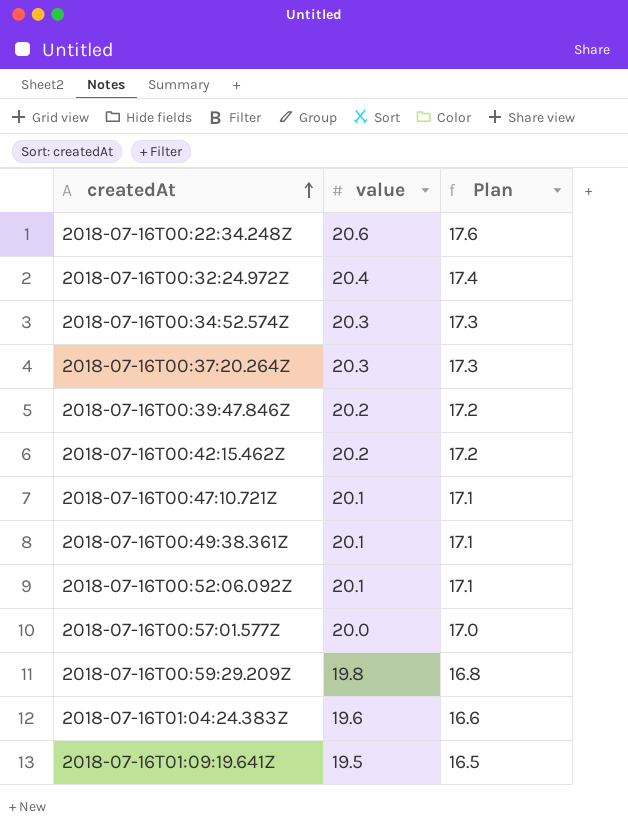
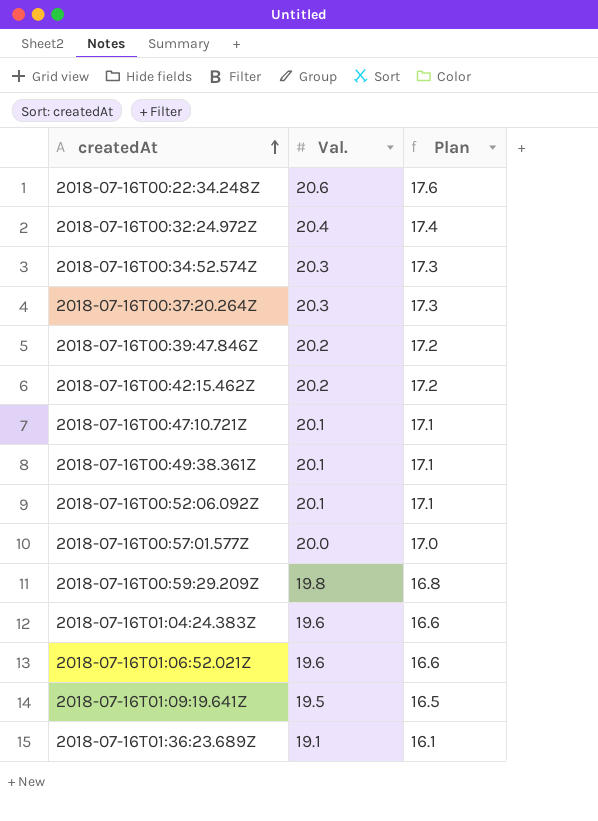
column name: value -> Val.
row 2018-07-16T01:06:52.021Z: none -> 19.6 | 16.6
row 2018-07-16T01:36:23.689Z: none -> 19.1 | 16.1

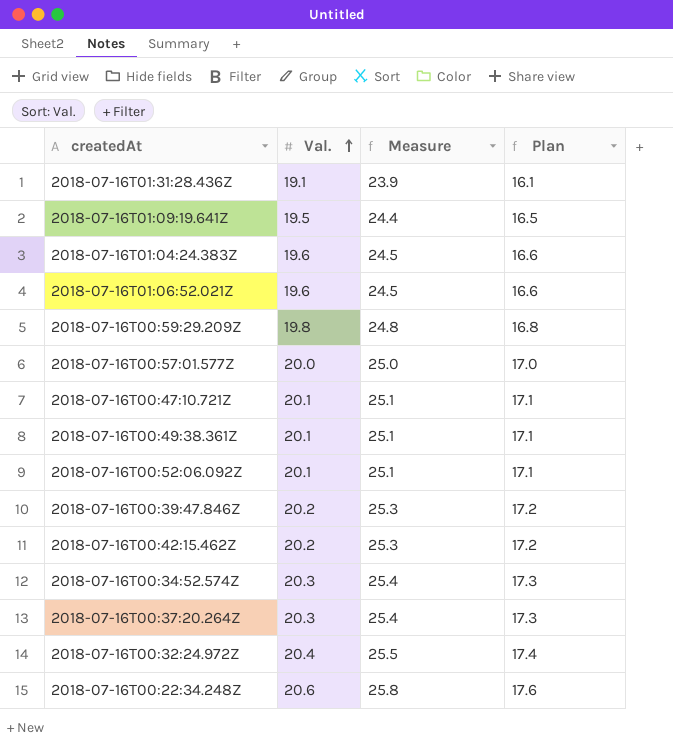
row order: createdAt ascending -> Val. ascending
column Measure | formula: none -> [Val.] * 1.25
row 2018-07-16T01:36:23.689Z: 19.1 | 16.1 -> none
row 2018-07-16T01:31:28.436Z: none -> 19.1 | 23.9 | 16.1

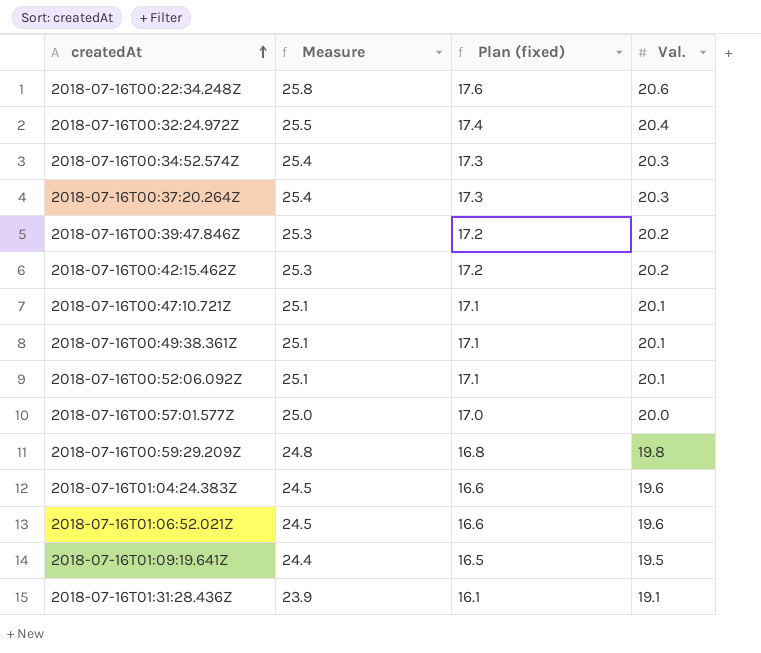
row order: Val. ascending -> createdAt ascending
column name: Plan -> Plan (fixed)
column Val. | position: 2 -> 4

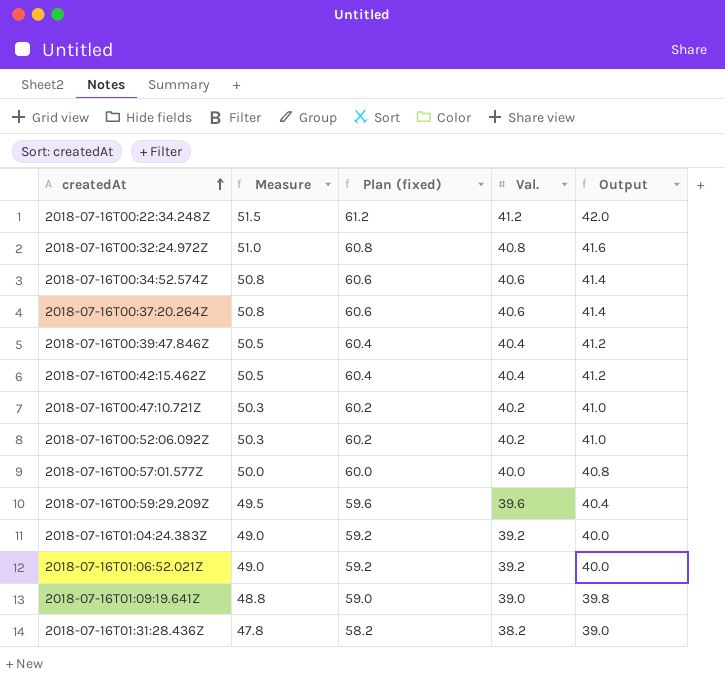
column Plan (fixed) | formula: [Val.] - 3 -> [Val.] + 20
column Output | formula: none -> [Val.] * 1.02
row 2018-07-16T00:49:38.361Z: 25.1 | 17.1 | 20.1 -> none
2018-07-16T00:22:34.248Z | Measure: 25.8 -> 51.5
2018-07-16T00:22:34.248Z | Val.: 20.6 -> 41.2
2018-07-16T00:32:24.972Z | Measure: 25.5 -> 51.0
2018-07-16T00:32:24.972Z | Val.: 20.4 -> 40.8
2018-07-16T00:34:52.574Z | Measure: 25.4 -> 50.8
2018-07-16T00:34:52.574Z | Val.: 20.3 -> 40.6
2018-07-16T00:37:20.264Z | Measure: 25.4 -> 50.8
2018-07-16T00:37:20.264Z | Val.: 20.3 -> 40.6
2018-07-16T00:39:47.846Z | Measure: 25.3 -> 50.5
2018-07-16T00:39:47.846Z | Val.: 20.2 -> 40.4
2018-07-16T00:42:15.462Z | Measure: 25.3 -> 50.5
2018-07-16T00:42:15.462Z | Val.: 20.2 -> 40.4
2018-07-16T00:47:10.721Z | Measure: 25.1 -> 50.3
2018-07-16T00:47:10.721Z | Val.: 20.1 -> 40.2
2018-07-16T00:52:06.092Z | Measure: 25.1 -> 50.3
2018-07-16T00:52:06.092Z | Val.: 20.1 -> 40.2
2018-07-16T00:57:01.577Z | Measure: 25.0 -> 50.0
2018-07-16T00:57:01.577Z | Val.: 20.0 -> 40.0
2018-07-16T00:59:29.209Z | Measure: 24.8 -> 49.5
2018-07-16T00:59:29.209Z | Val.: 19.8 -> 39.6
2018-07-16T01:04:24.383Z | Measure: 24.5 -> 49.0
2018-07-16T01:04:24.383Z | Val.: 19.6 -> 39.2
2018-07-16T01:06:52.021Z | Measure: 24.5 -> 49.0
2018-07-16T01:06:52.021Z | Val.: 19.6 -> 39.2
2018-07-16T01:09:19.641Z | Measure: 24.4 -> 48.8
2018-07-16T01:09:19.641Z | Val.: 19.5 -> 39.0
2018-07-16T01:31:28.436Z | Measure: 23.9 -> 47.8
2018-07-16T01:31:28.436Z | Val.: 19.1 -> 38.2

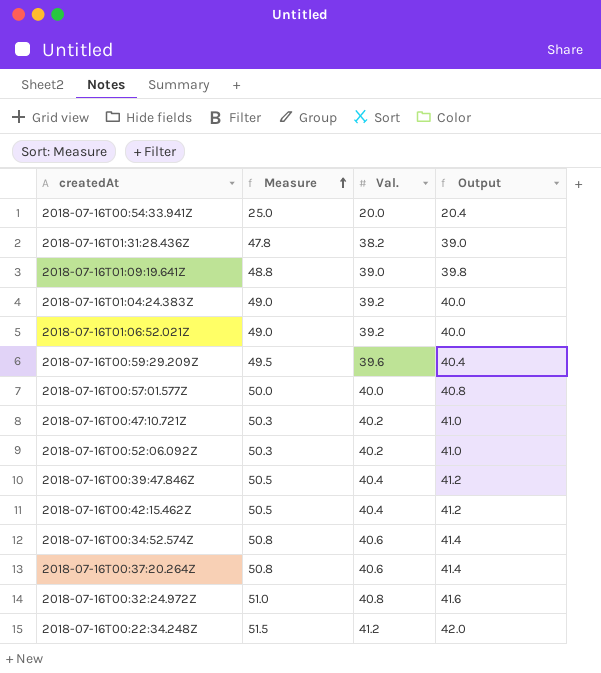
row order: createdAt ascending -> Measure ascending
column Plan (fixed) | formula: [Val.] + 20 -> none
row 2018-07-16T00:54:33.941Z: none -> 25.0 | 20.0 | 20.4

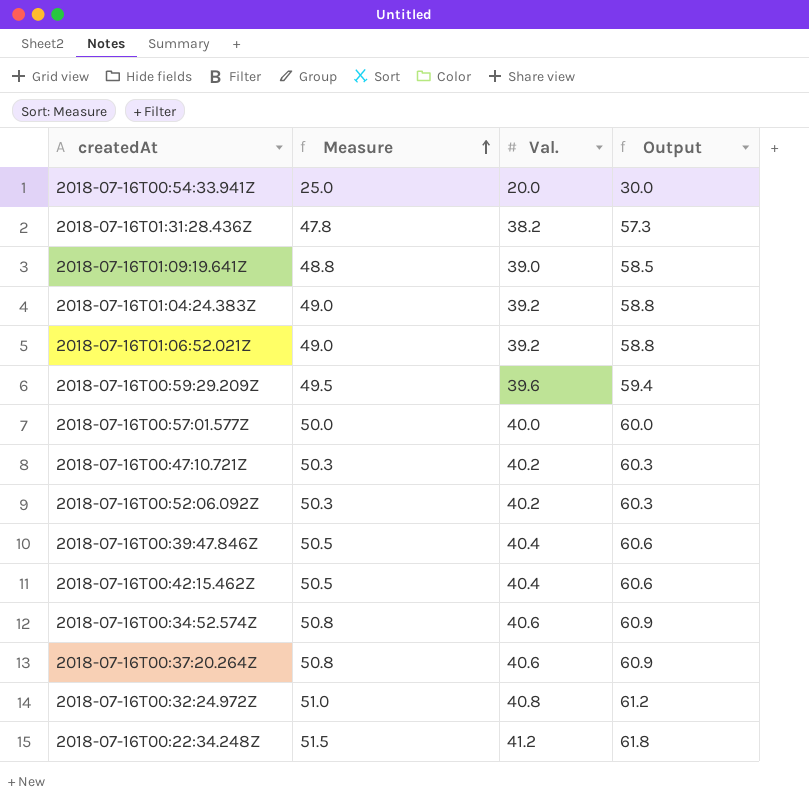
column Output | formula: [Val.] * 1.02 -> [Val.] * 1.5

